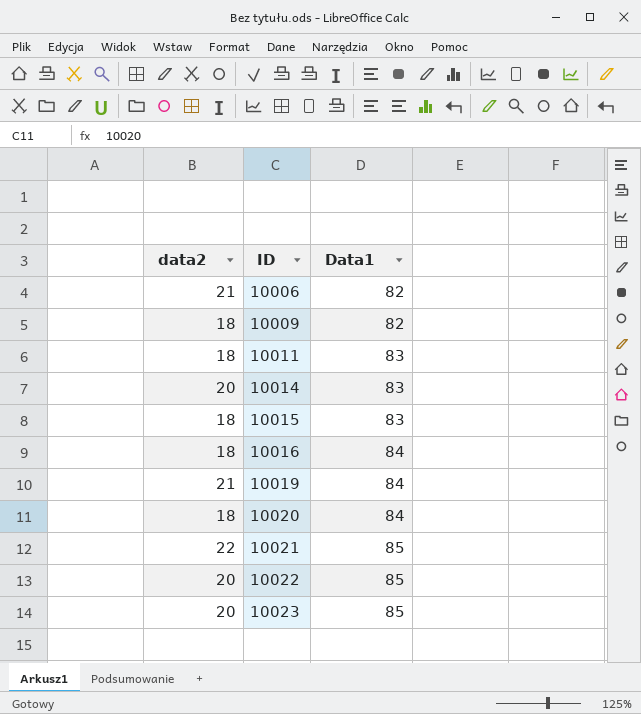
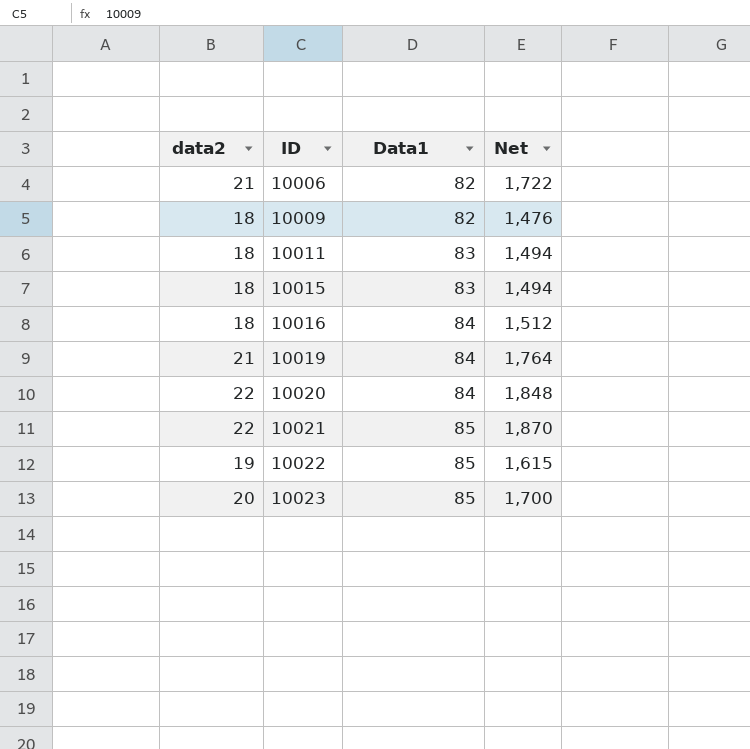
column Net | formula: none -> [data2] * [Data1]
row 10014: 20 | 83 -> none
10020 | data2: 18 -> 22
10022 | data2: 20 -> 19

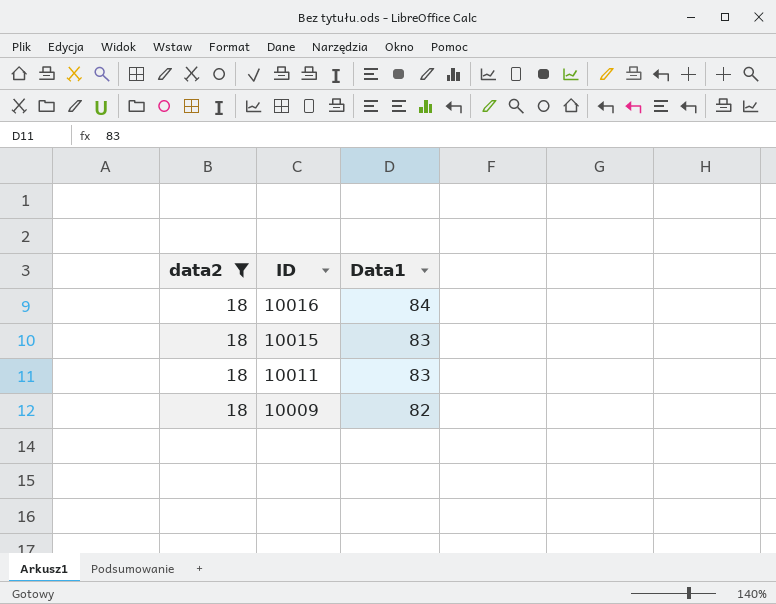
filter: none -> data2 = 18
row order: ID ascending -> ID descending
column Net | formula: [data2] * [Data1] -> none

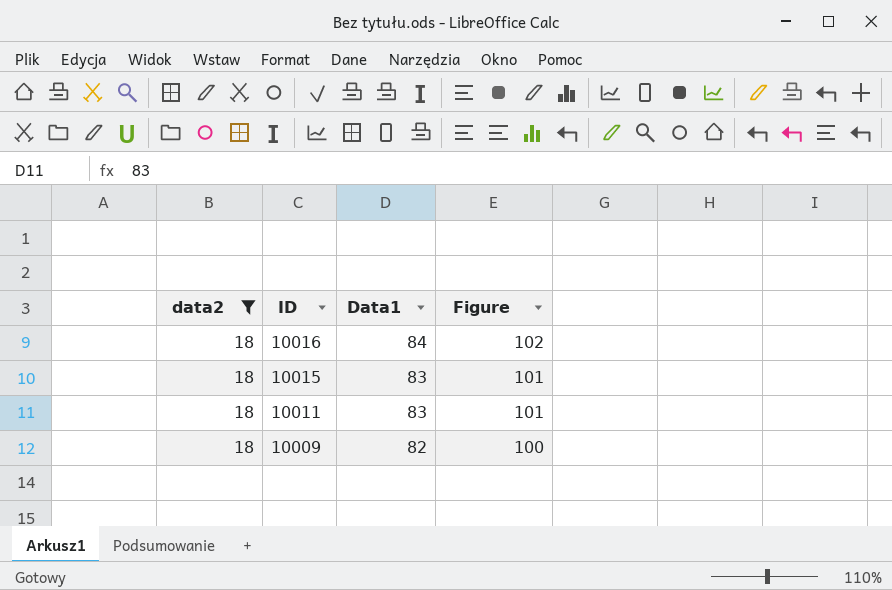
column Figure | formula: none -> [data2] + [Data1]

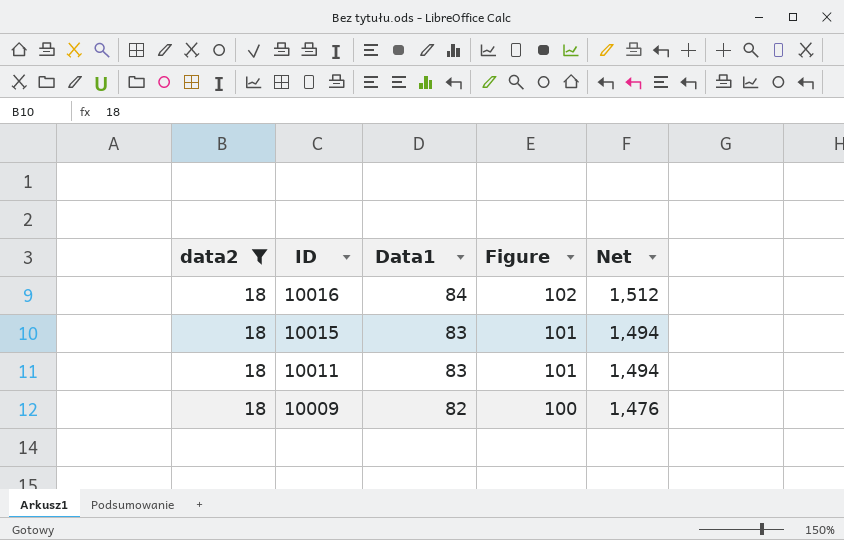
column Net | formula: none -> [data2] * [Data1]

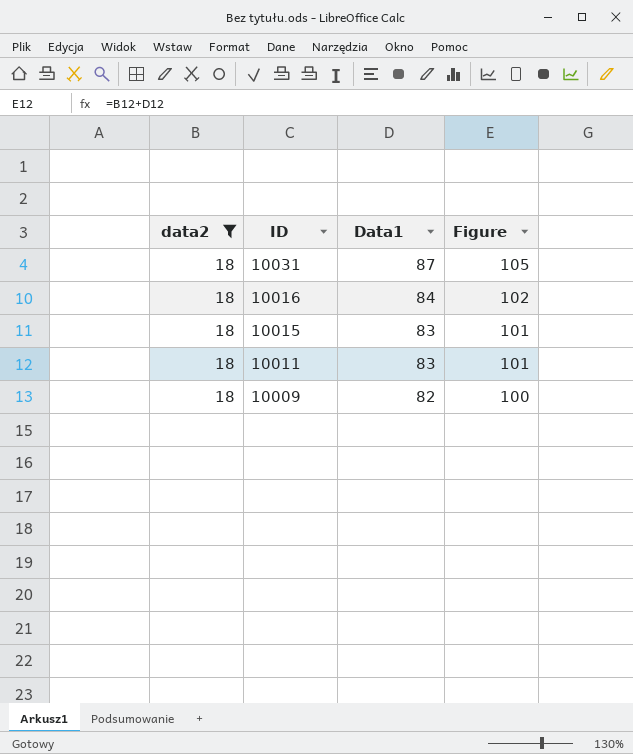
column Net | formula: [data2] * [Data1] -> none
row 10031: none -> 18 | 87 | 105

